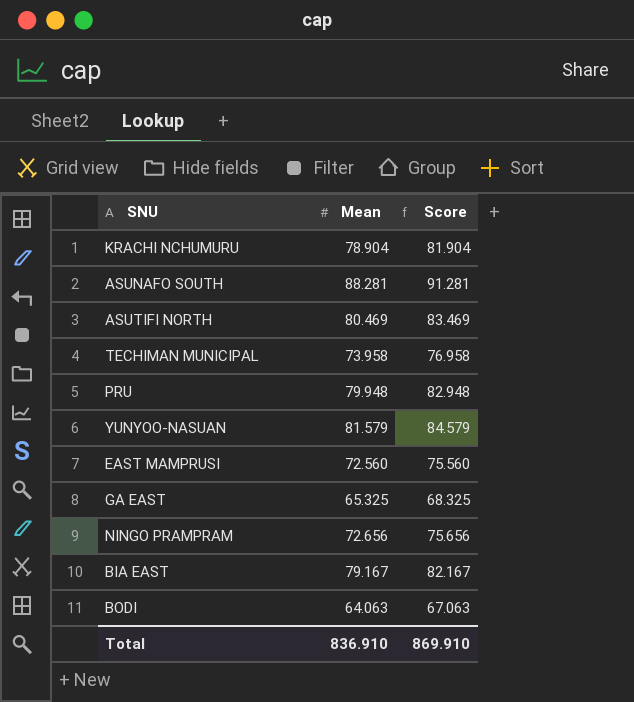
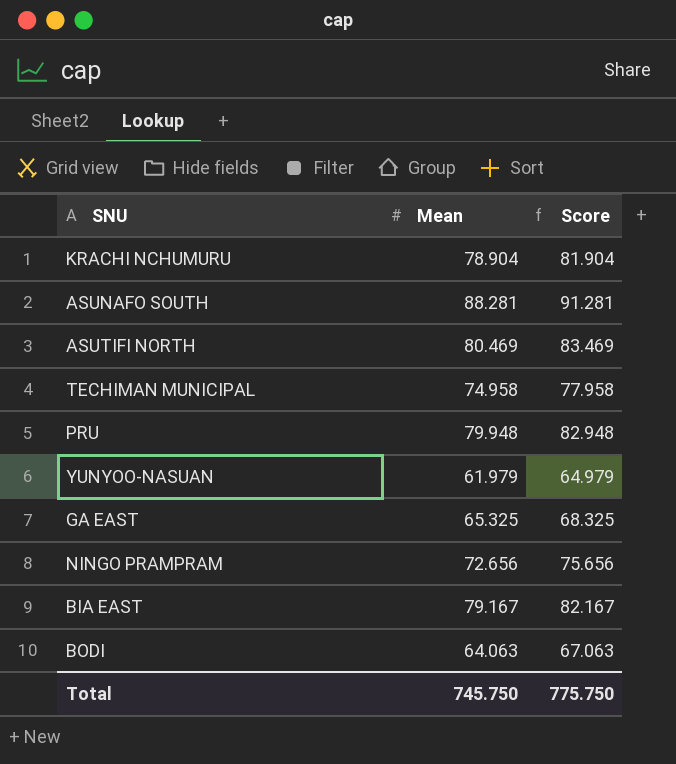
row EAST MAMPRUSI: 72.560 | 75.560 -> none
TECHIMAN MUNICIPAL | Mean: 73.958 -> 74.958
TECHIMAN MUNICIPAL | Score: 76.958 -> 77.958
YUNYOO-NASUAN | Mean: 81.579 -> 61.979
YUNYOO-NASUAN | Score: 84.579 -> 64.979
Total | Mean: 836.910 -> 745.750
Total | Score: 869.910 -> 775.750

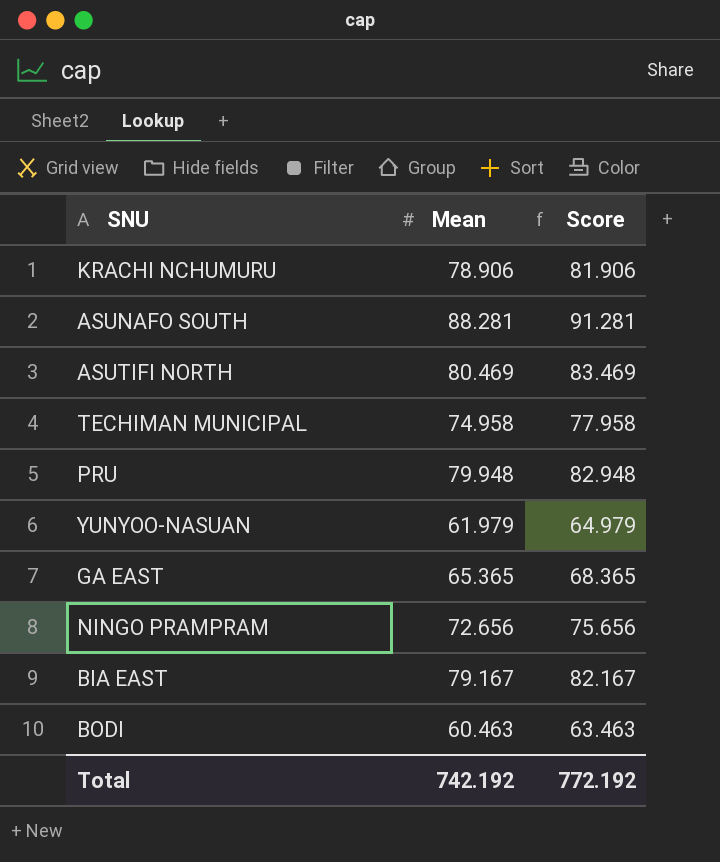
KRACHI NCHUMURU | Mean: 78.904 -> 78.906
KRACHI NCHUMURU | Score: 81.904 -> 81.906
GA EAST | Mean: 65.325 -> 65.365
GA EAST | Score: 68.325 -> 68.365
BODI | Mean: 64.063 -> 60.463
BODI | Score: 67.063 -> 63.463
Total | Mean: 745.750 -> 742.192
Total | Score: 775.750 -> 772.192

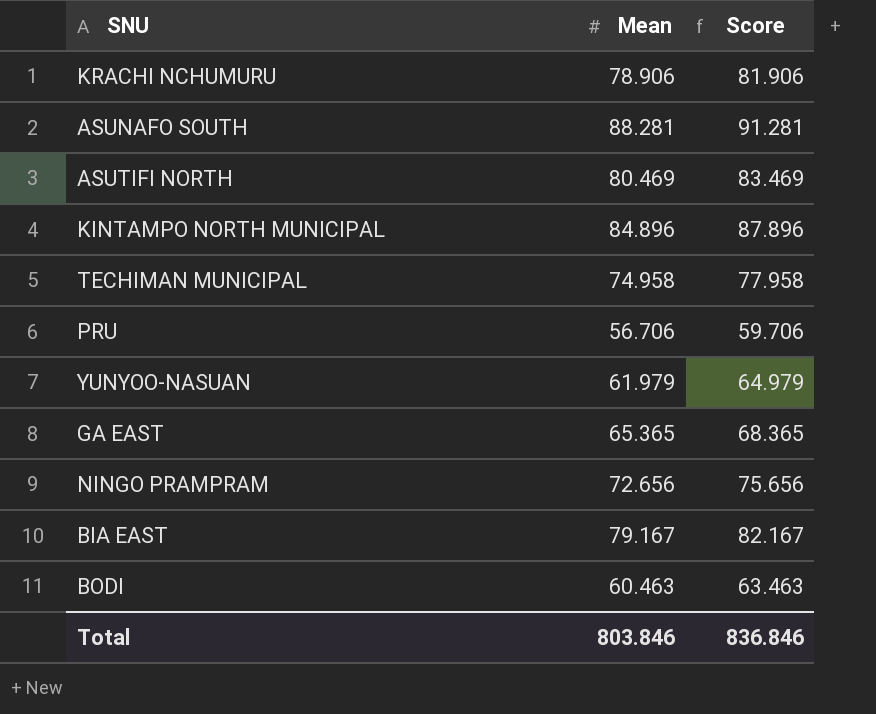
row KINTAMPO NORTH MUNICIPAL: none -> 84.896 | 87.896
PRU | Mean: 79.948 -> 56.706
PRU | Score: 82.948 -> 59.706
Total | Mean: 742.192 -> 803.846
Total | Score: 772.192 -> 836.846

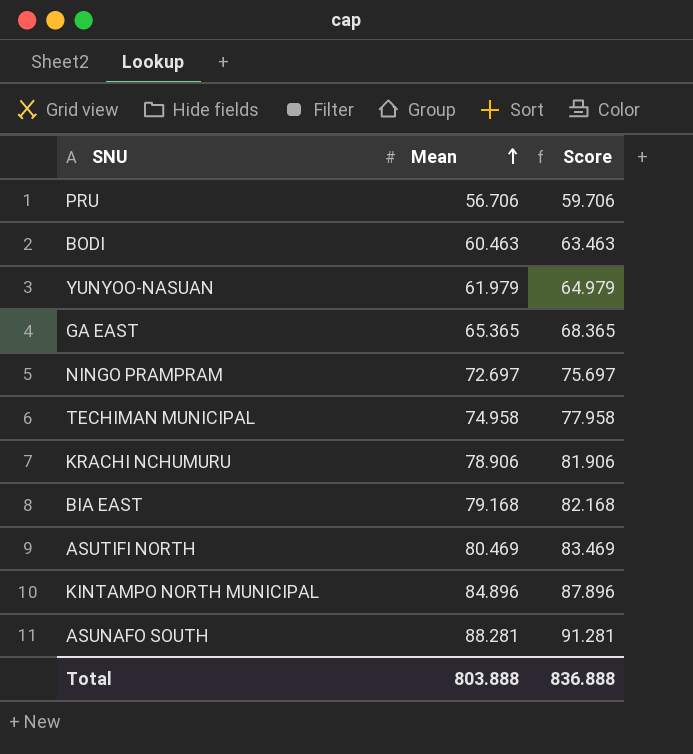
row order: none -> Mean ascending
NINGO PRAMPRAM | Mean: 72.656 -> 72.697
NINGO PRAMPRAM | Score: 75.656 -> 75.697
BIA EAST | Mean: 79.167 -> 79.168
BIA EAST | Score: 82.167 -> 82.168
Total | Mean: 803.846 -> 803.888
Total | Score: 836.846 -> 836.888

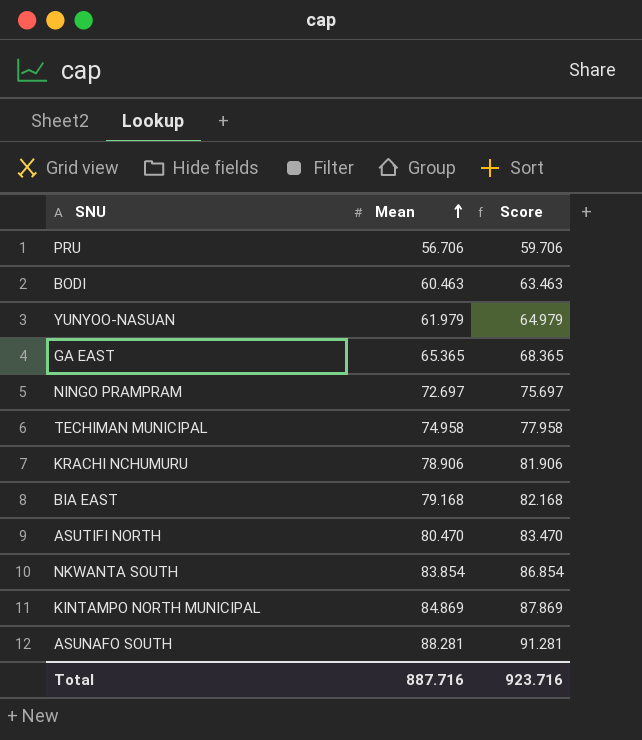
ASUTIFI NORTH | Mean: 80.469 -> 80.470
ASUTIFI NORTH | Score: 83.469 -> 83.470
row NKWANTA SOUTH: none -> 83.854 | 86.854
KINTAMPO NORTH MUNICIPAL | Mean: 84.896 -> 84.869
KINTAMPO NORTH MUNICIPAL | Score: 87.896 -> 87.869
Total | Mean: 803.888 -> 887.716
Total | Score: 836.888 -> 923.716

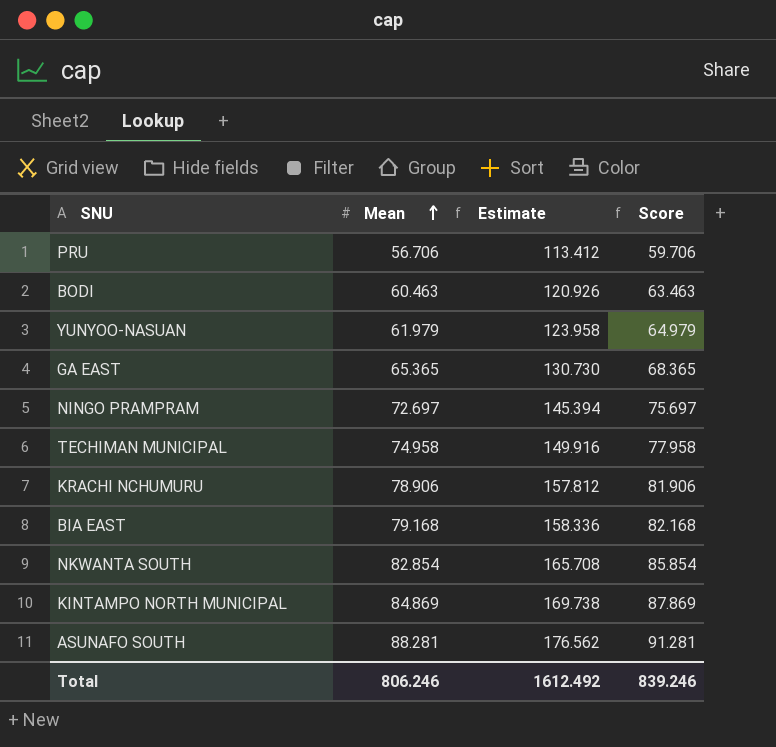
column Estimate | formula: none -> [Mean] * 2
row ASUTIFI NORTH: 80.470 | 83.470 -> none
NKWANTA SOUTH | Mean: 83.854 -> 82.854
NKWANTA SOUTH | Score: 86.854 -> 85.854
Total | Mean: 887.716 -> 806.246
Total | Score: 923.716 -> 839.246

